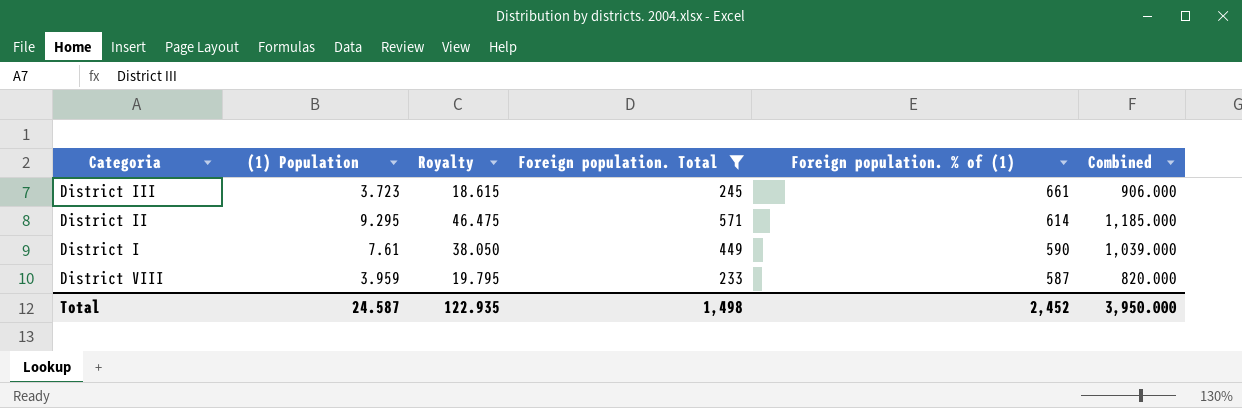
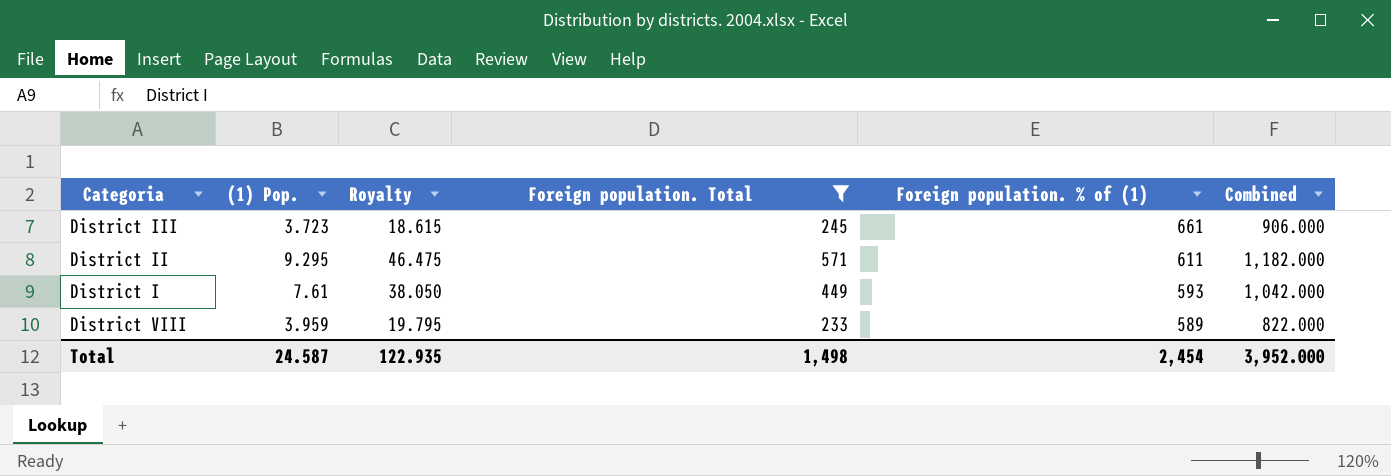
column name: (1) Population -> (1) Pop.
District II | Foreign population. % of (1): 614 -> 611
District II | Combined: 1,185.000 -> 1,182.000
District I | Foreign population. % of (1): 590 -> 593
District I | Combined: 1,039.000 -> 1,042.000
District VIII | Foreign population. % of (1): 587 -> 589
District VIII | Combined: 820.000 -> 822.000
Total | Foreign population. % of (1): 2,452 -> 2,454
Total | Combined: 3,950.000 -> 3,952.000

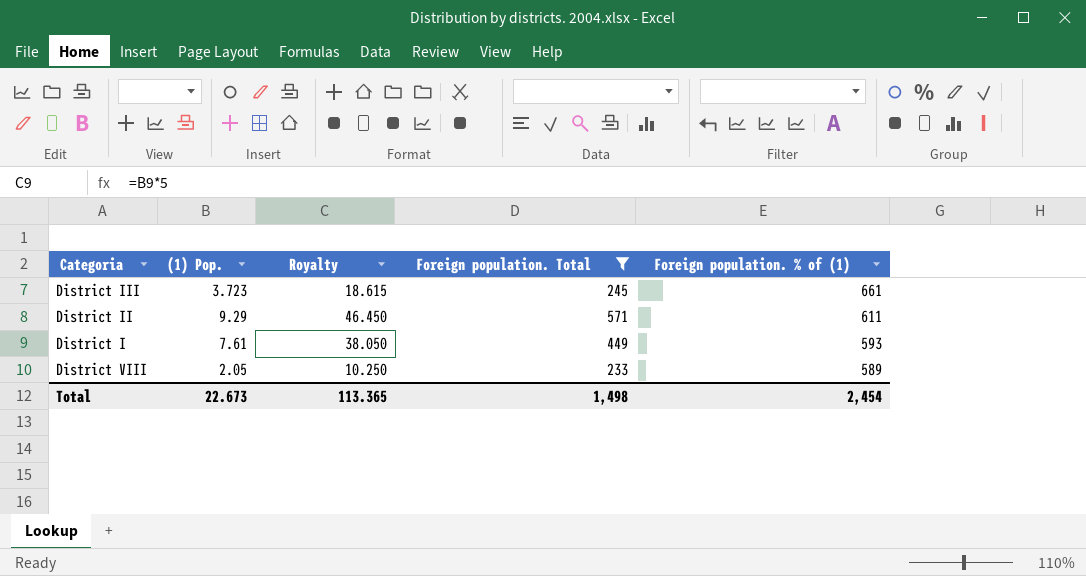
column Combined | formula: [Foreign population. Total] + [Foreign population. % of (1)] -> none
District II | (1) Pop.: 9.295 -> 9.29
District II | Royalty: 46.475 -> 46.450
District VIII | (1) Pop.: 3.959 -> 2.05
District VIII | Royalty: 19.795 -> 10.250
Total | (1) Pop.: 24.587 -> 22.673
Total | Royalty: 122.935 -> 113.365

